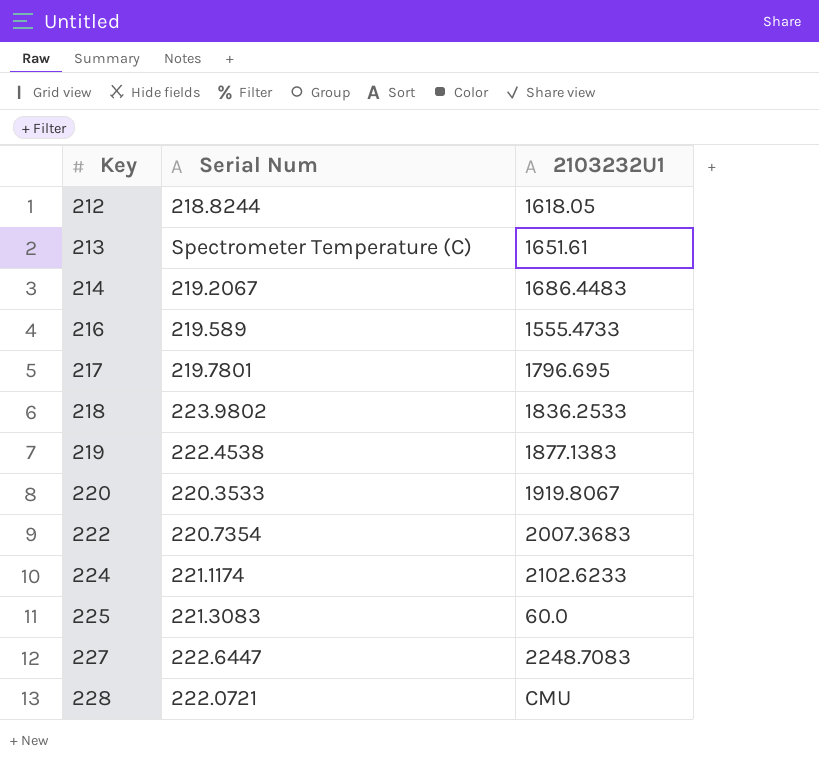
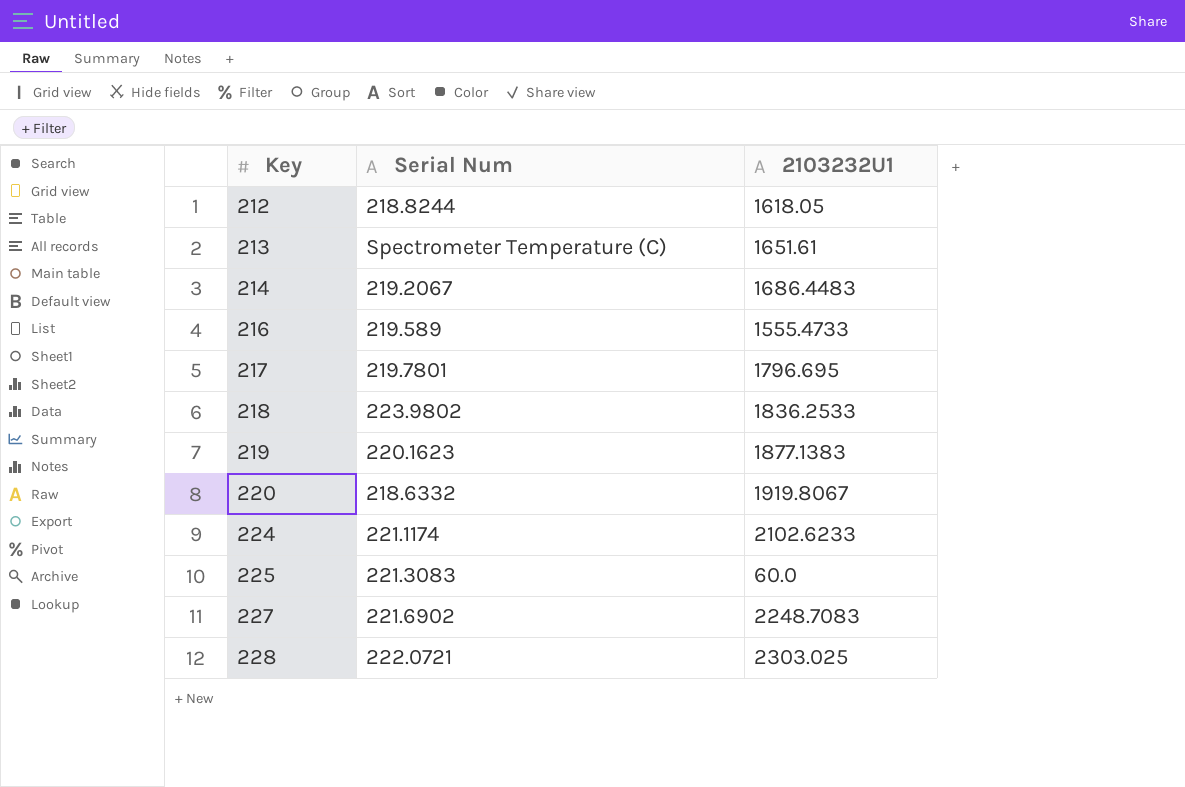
row 222: 220.7354 | 2007.3683 -> none
219 | Serial Num: 222.4538 -> 220.1623
220 | Serial Num: 220.3533 -> 218.6332
227 | Serial Num: 222.6447 -> 221.6902
228 | 2103232U1: CMU -> 2303.025

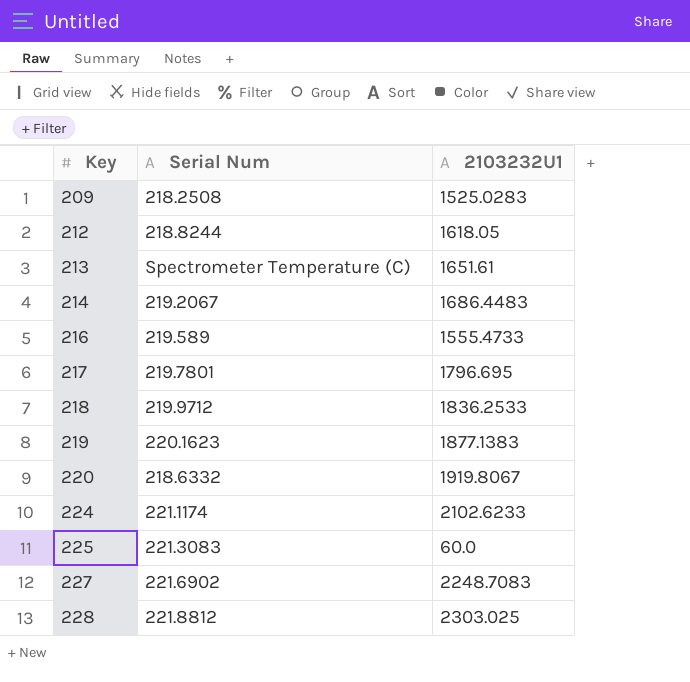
row 209: none -> 218.2508 | 1525.0283
218 | Serial Num: 223.9802 -> 219.9712
228 | Serial Num: 222.0721 -> 221.8812

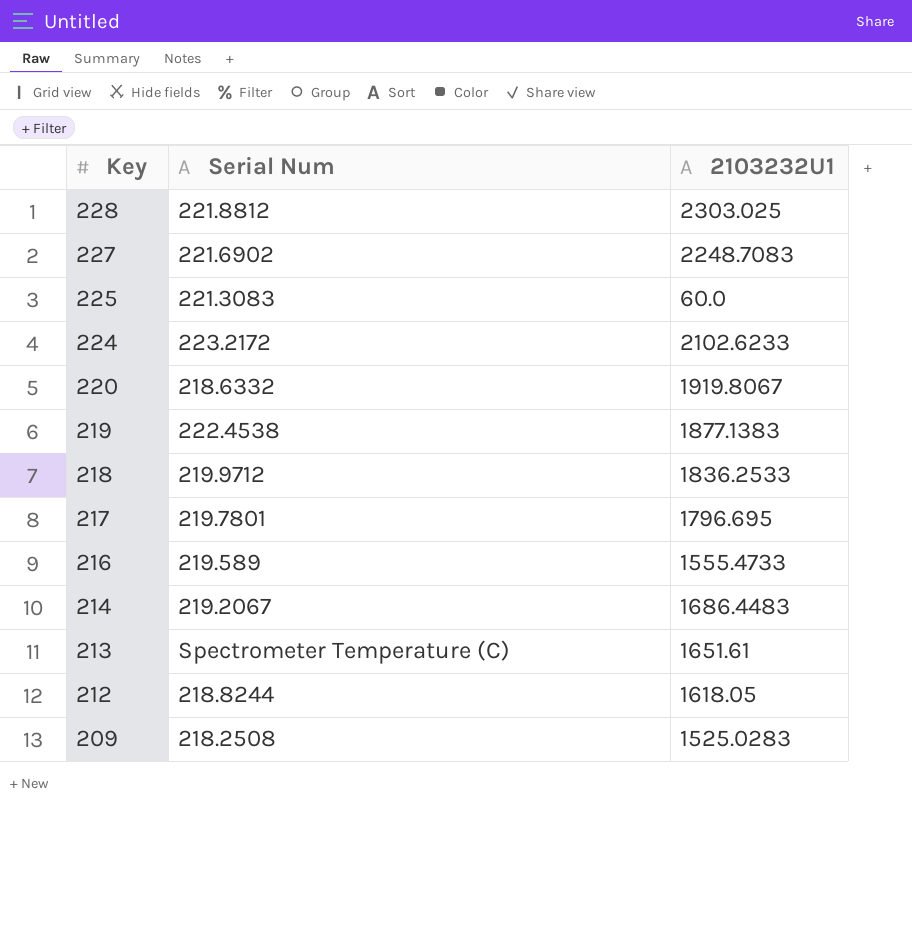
row order: Key ascending -> Key descending
224 | Serial Num: 221.1174 -> 223.2172
219 | Serial Num: 220.1623 -> 222.4538

